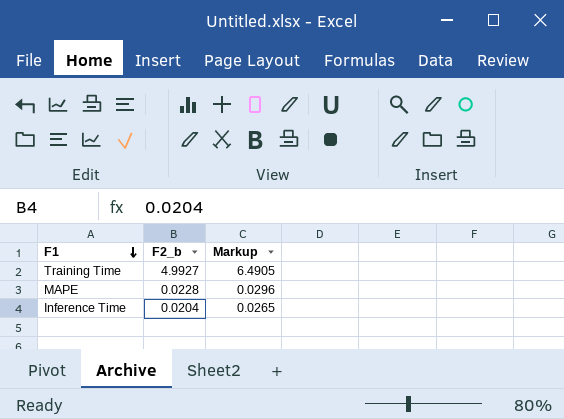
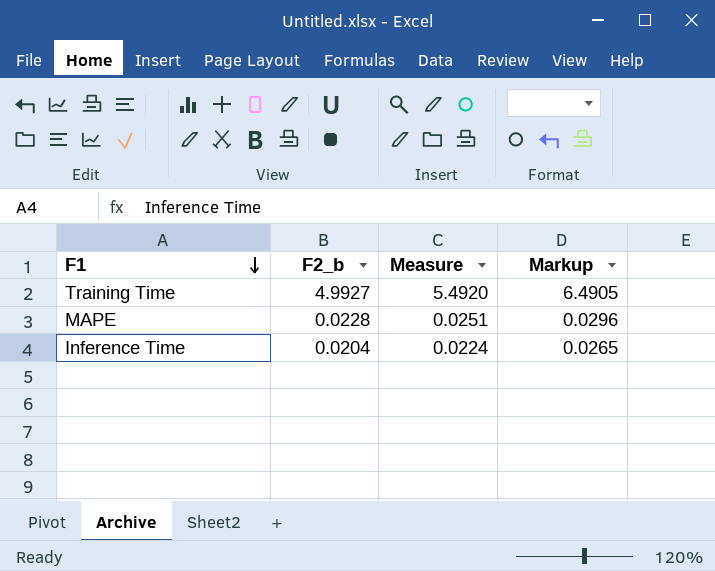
column Measure | formula: none -> [F2_b] * 1.1

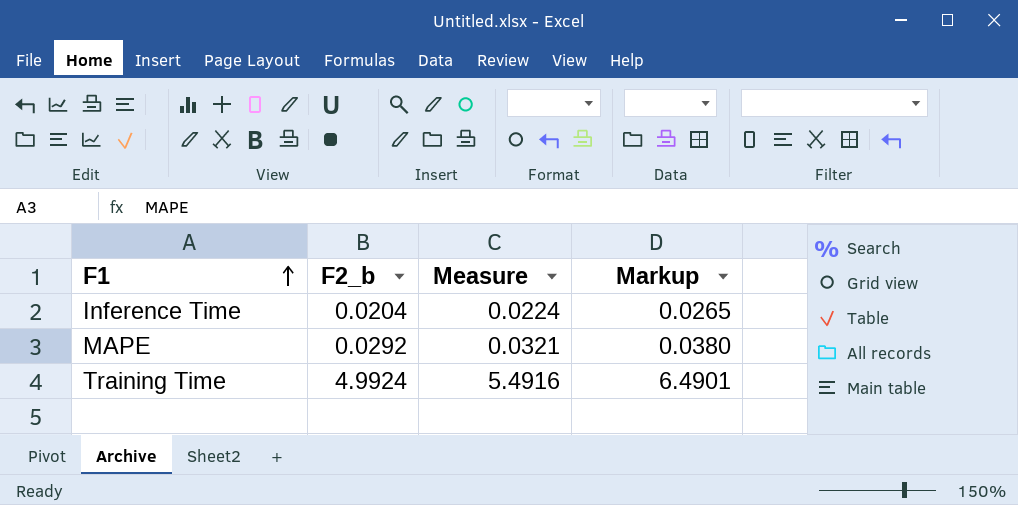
row order: F1 descending -> F1 ascending
MAPE | F2_b: 0.0228 -> 0.0292
MAPE | Measure: 0.0251 -> 0.0321
MAPE | Markup: 0.0296 -> 0.0380
Training Time | F2_b: 4.9927 -> 4.9924
Training Time | Measure: 5.4920 -> 5.4916
Training Time | Markup: 6.4905 -> 6.4901

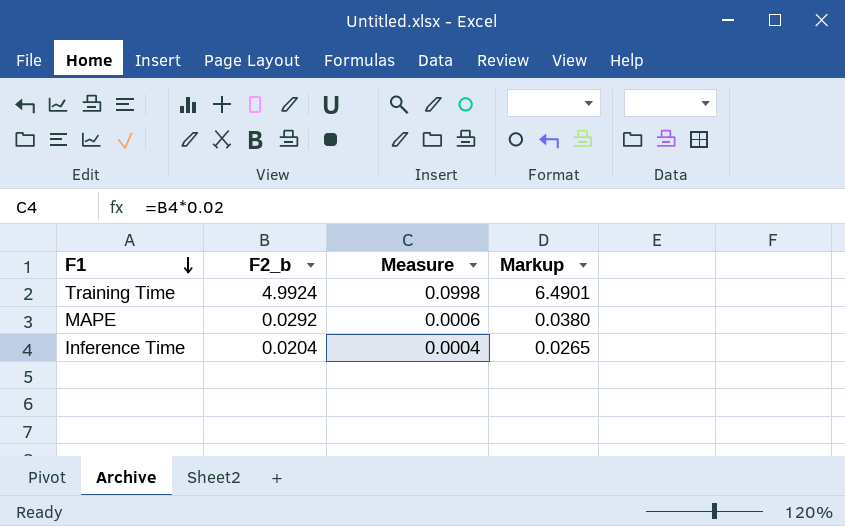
row order: F1 ascending -> F1 descending
column Measure | formula: [F2_b] * 1.1 -> [F2_b] * 0.02

